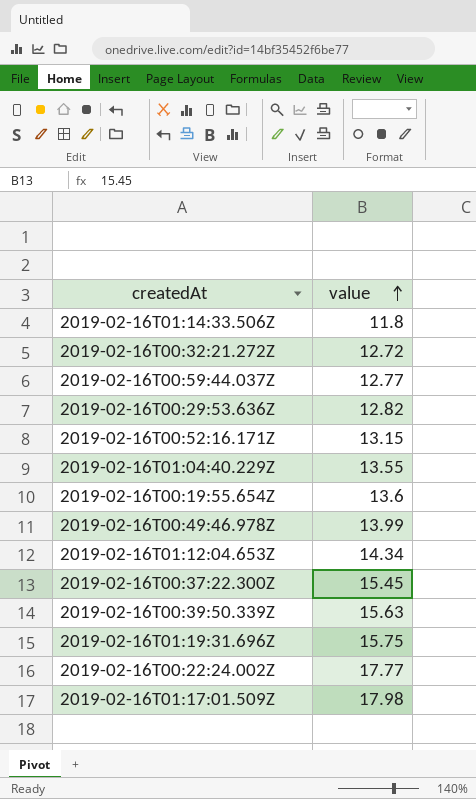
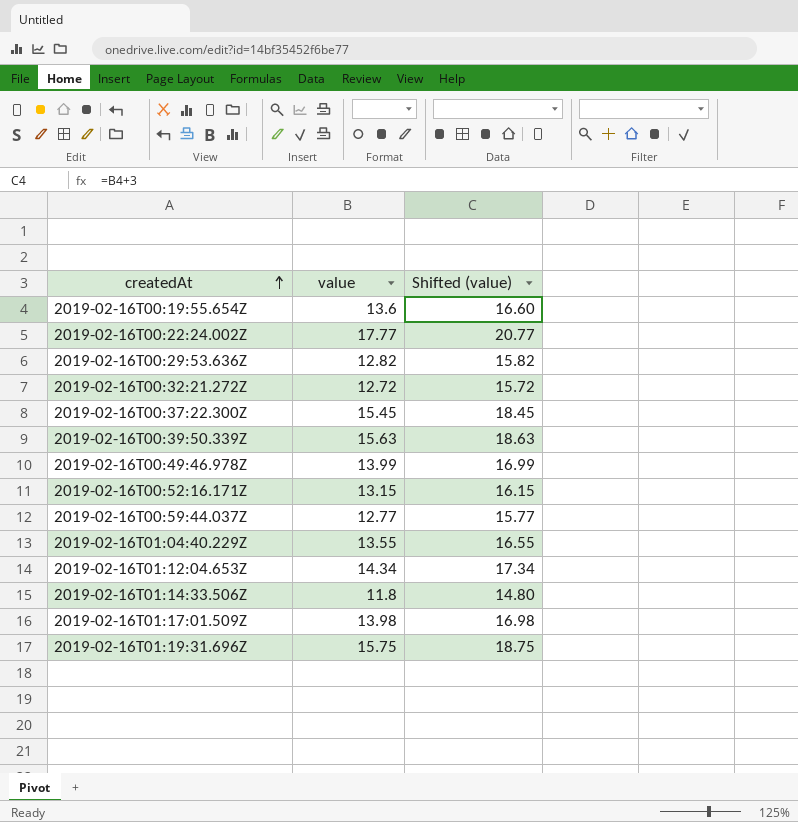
row order: value ascending -> createdAt ascending
column Shifted (value) | formula: none -> [value] + 3
2019-02-16T01:17:01.509Z | value: 17.98 -> 13.98

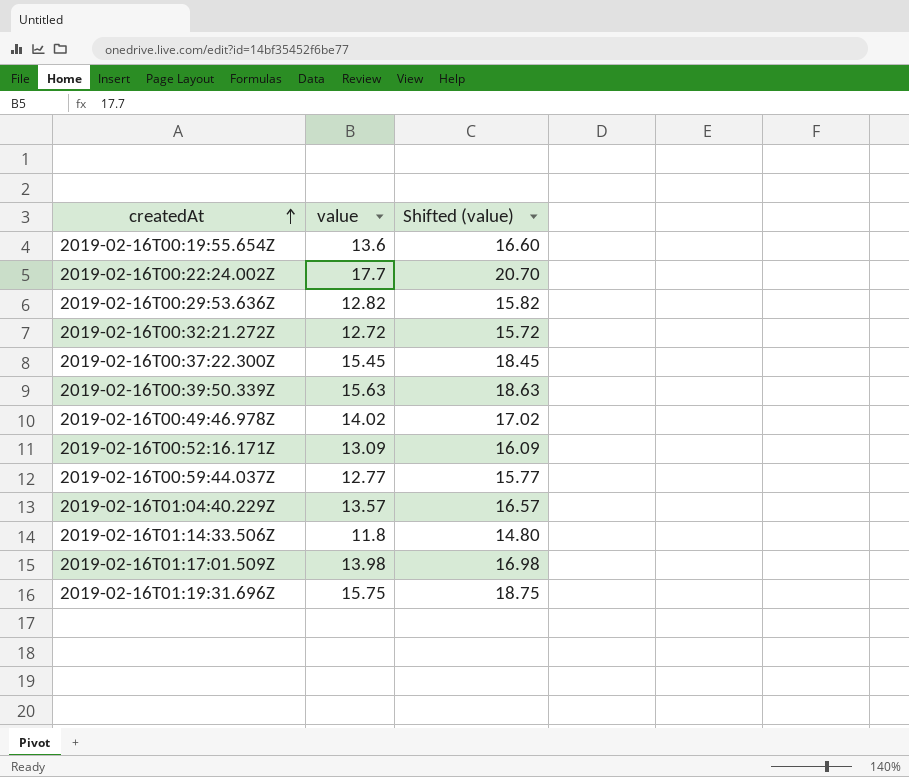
row 2019-02-16T01:12:04.653Z: 14.34 | 17.34 -> none
2019-02-16T00:22:24.002Z | value: 17.77 -> 17.7
2019-02-16T00:22:24.002Z | Shifted (value): 20.77 -> 20.70
2019-02-16T00:49:46.978Z | value: 13.99 -> 14.02
2019-02-16T00:49:46.978Z | Shifted (value): 16.99 -> 17.02
2019-02-16T00:52:16.171Z | value: 13.15 -> 13.09
2019-02-16T00:52:16.171Z | Shifted (value): 16.15 -> 16.09
2019-02-16T01:04:40.229Z | value: 13.55 -> 13.57
2019-02-16T01:04:40.229Z | Shifted (value): 16.55 -> 16.57

